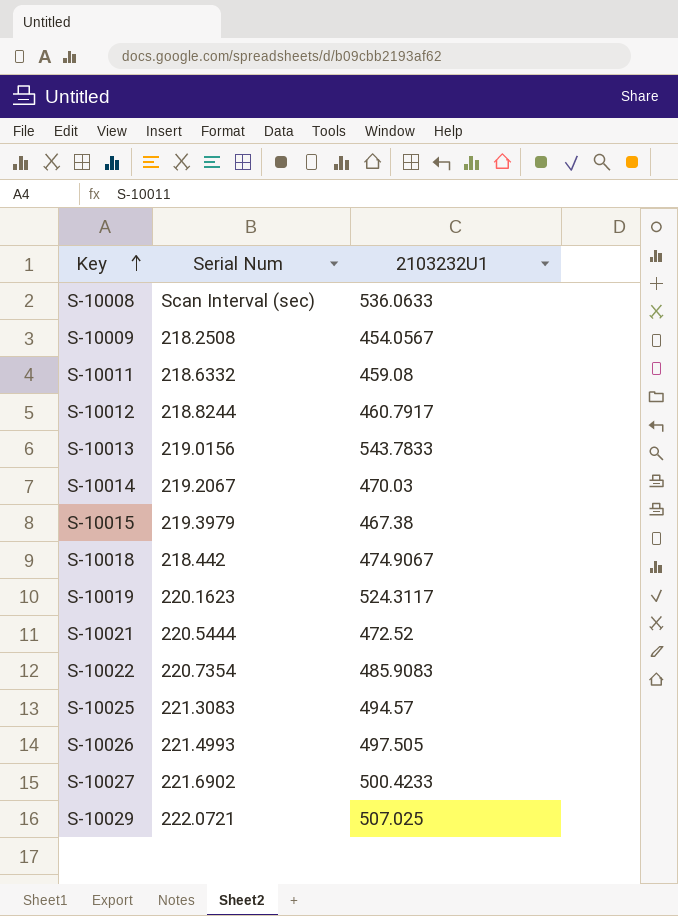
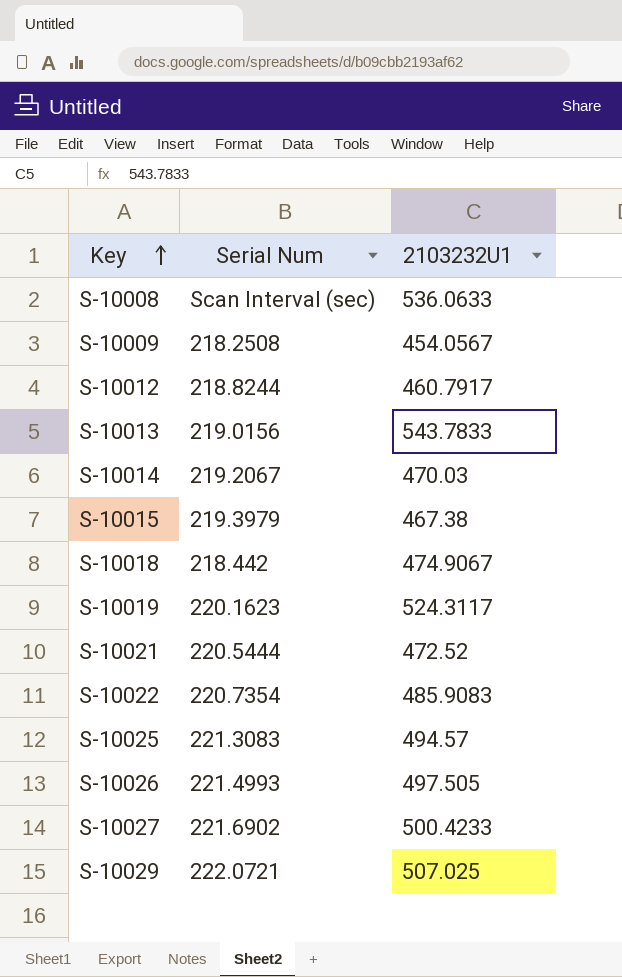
row S-10011: 218.6332 | 459.08 -> none

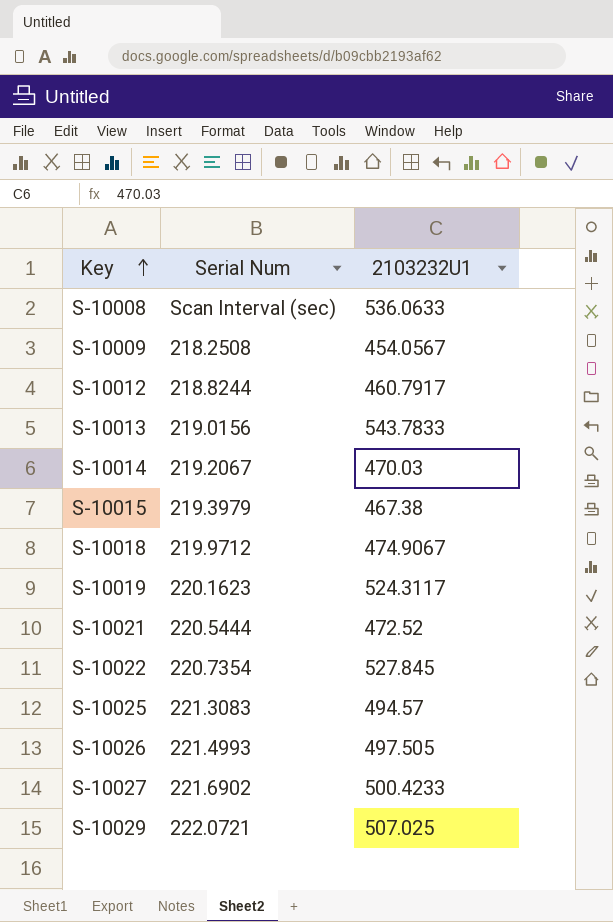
S-10018 | Serial Num: 218.442 -> 219.9712
S-10022 | 2103232U1: 485.9083 -> 527.845

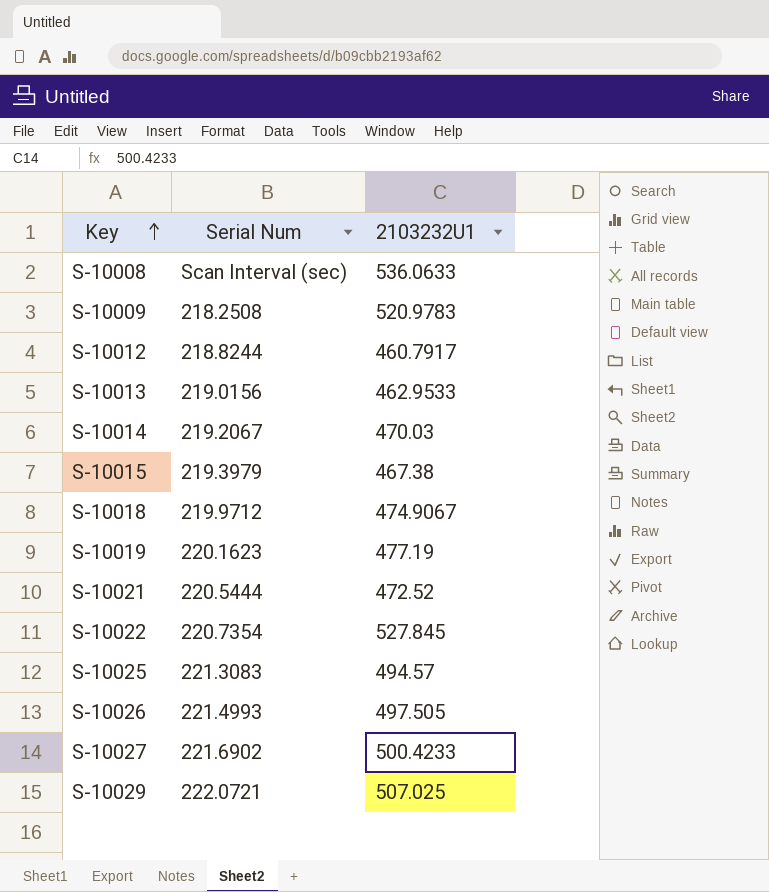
S-10009 | 2103232U1: 454.0567 -> 520.9783
S-10013 | 2103232U1: 543.7833 -> 462.9533
S-10019 | 2103232U1: 524.3117 -> 477.19

